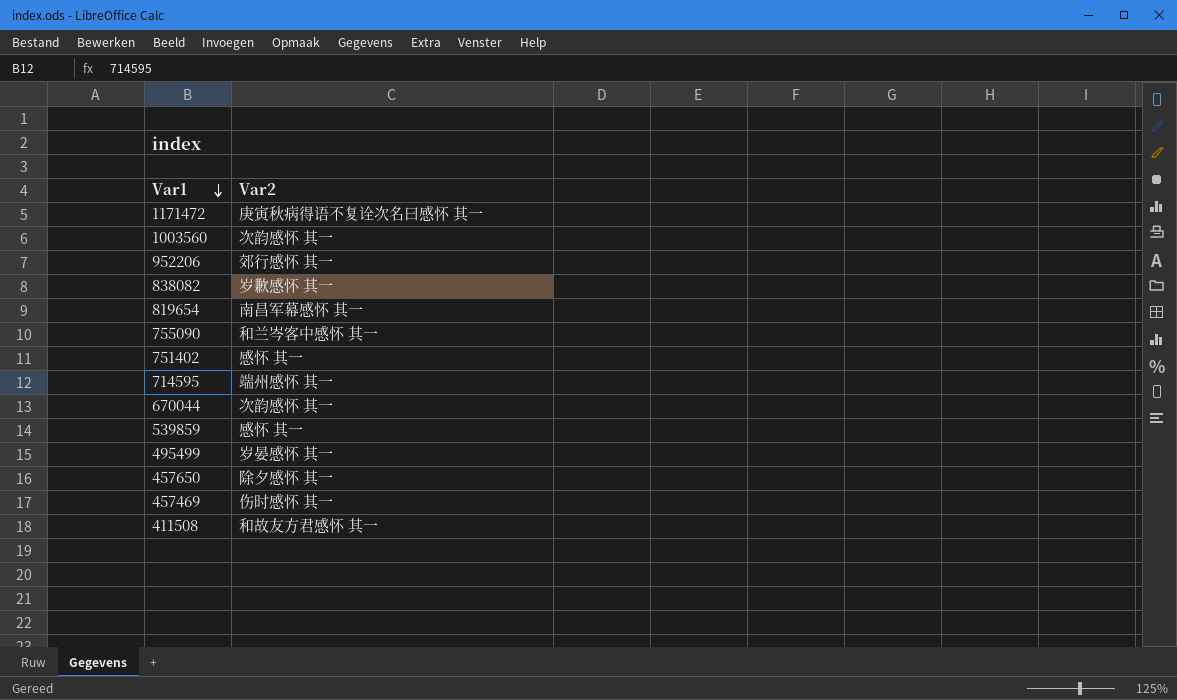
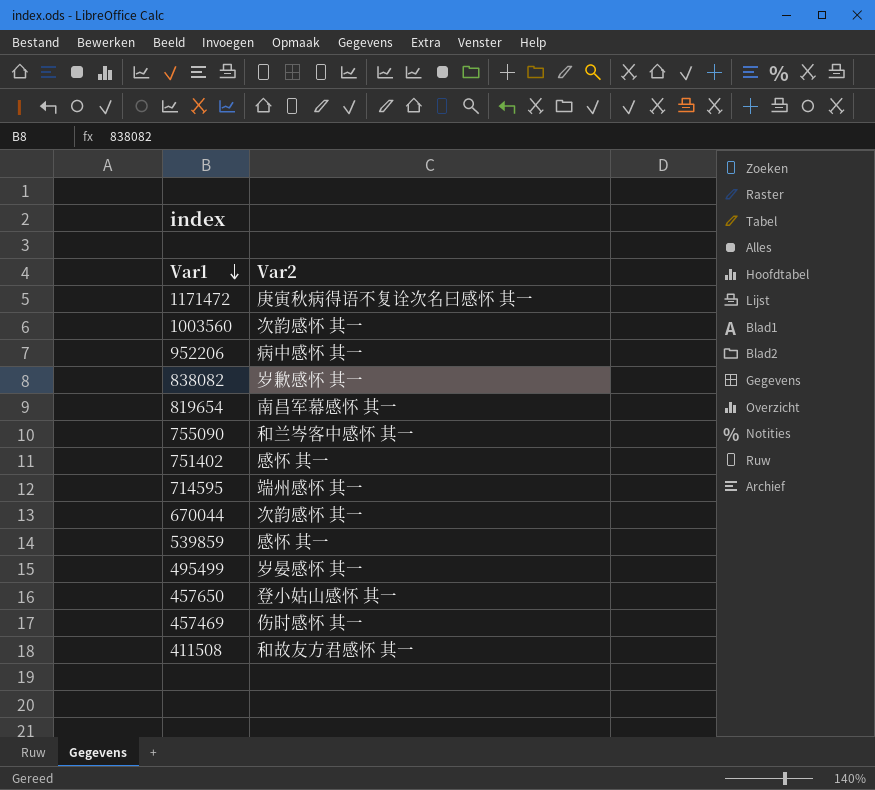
952206 | Var2: 郊行感怀 其一 -> 病中感怀 其一
457650 | Var2: 除夕感怀 其一 -> 登小姑山感怀 其一

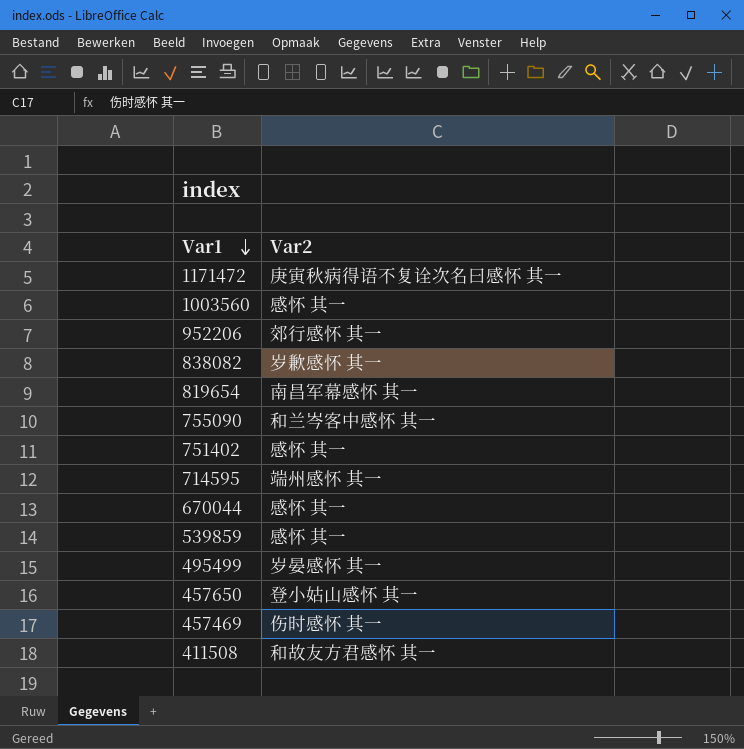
1003560 | Var2: 次韵感怀 其一 -> 感怀 其一
952206 | Var2: 病中感怀 其一 -> 郊行感怀 其一
670044 | Var2: 次韵感怀 其一 -> 感怀 其一

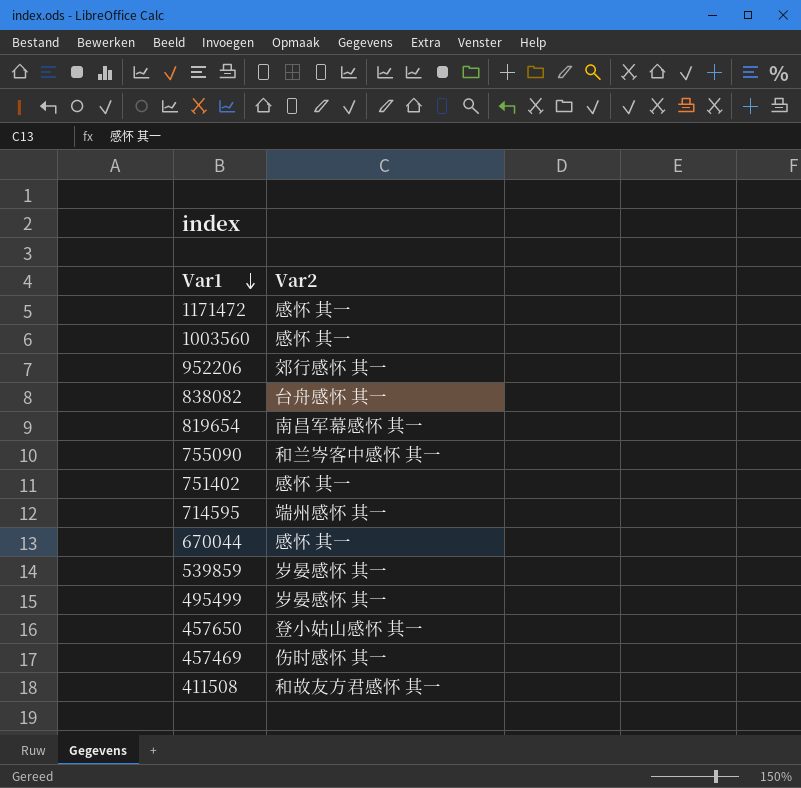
1171472 | Var2: 庚寅秋病得语不复诠次名曰感怀 其一 -> 感怀 其一
838082 | Var2: 岁歉感怀 其一 -> 台舟感怀 其一
539859 | Var2: 感怀 其一 -> 岁晏感怀 其一

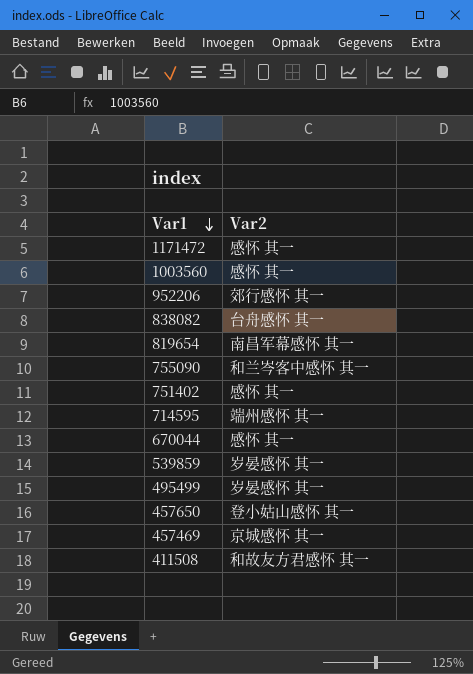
457469 | Var2: 伤时感怀 其一 -> 京城感怀 其一

